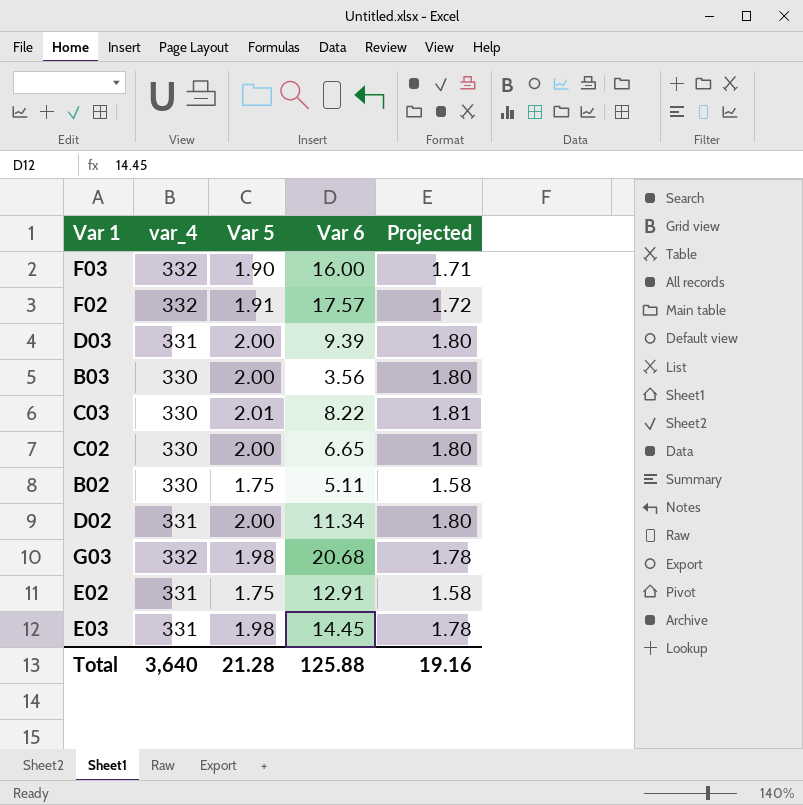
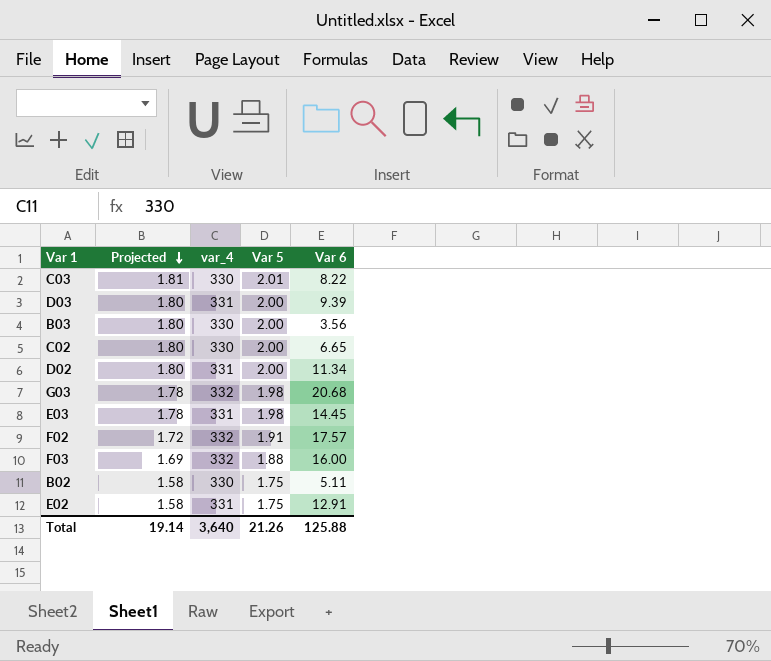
row order: none -> Projected descending
column Projected | position: 5 -> 2
F03 | Projected: 1.71 -> 1.69
F03 | Var 5: 1.90 -> 1.88
Total | Projected: 19.16 -> 19.14
Total | Var 5: 21.28 -> 21.26

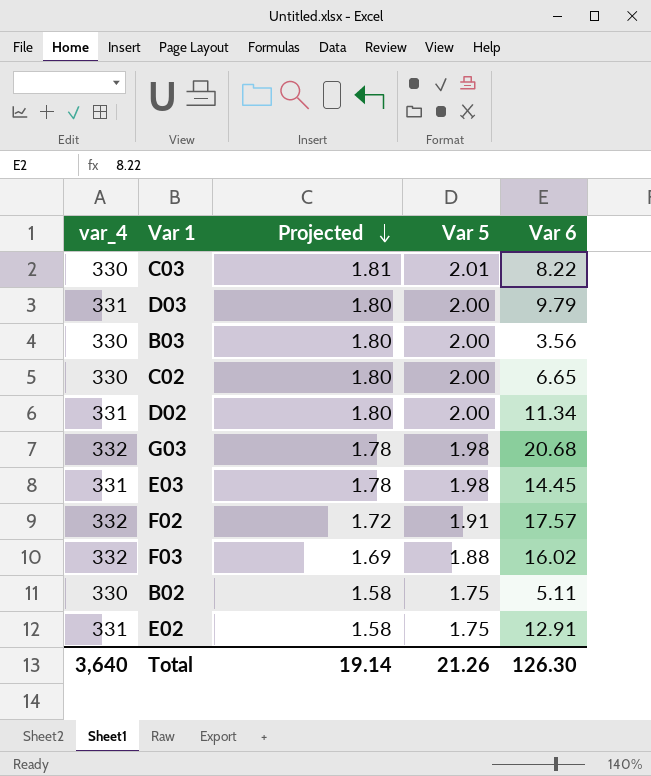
column var_4 | position: 3 -> 1
D03 | Var 6: 9.39 -> 9.79
F03 | Var 6: 16.00 -> 16.02
Total | Var 6: 125.88 -> 126.30

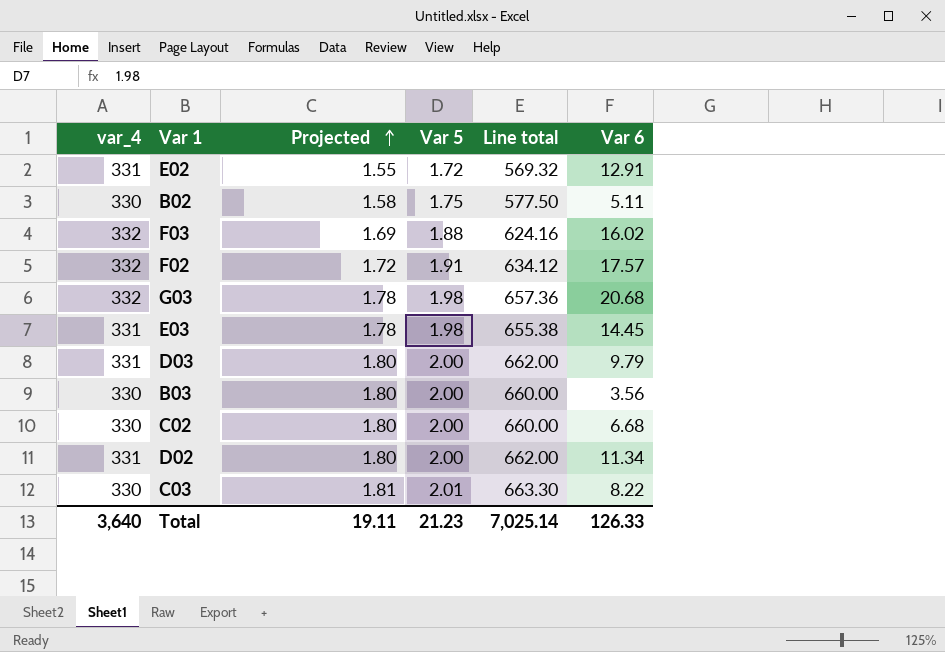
row order: Projected descending -> Projected ascending
column Line total | formula: none -> [var_4] * [Var 5]
E02 | Projected: 1.58 -> 1.55
E02 | Var 5: 1.75 -> 1.72
C02 | Var 6: 6.65 -> 6.68
Total | Projected: 19.14 -> 19.11
Total | Var 5: 21.26 -> 21.23
Total | Var 6: 126.30 -> 126.33

